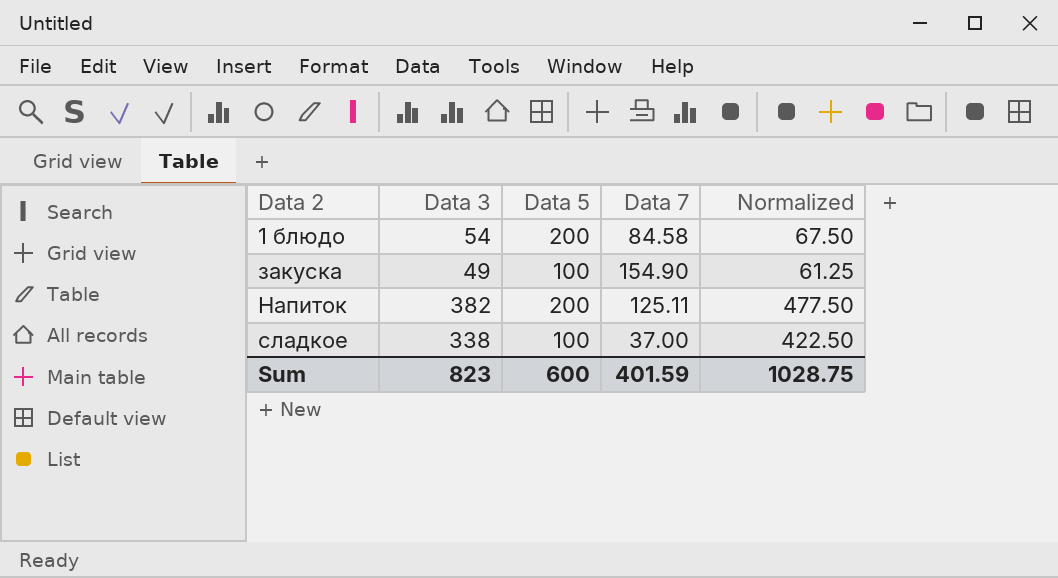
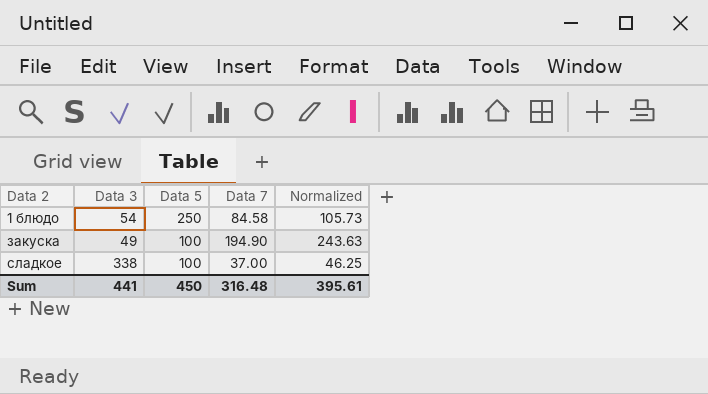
column Normalized | formula: [Data 3] * 1.25 -> [Data 7] * 1.25
row Напиток: 382 | 200 | 125.11 | 477.50 -> none
1 блюдо | Data 5: 200 -> 250
закуска | Data 7: 154.90 -> 194.90
Sum | Data 3: 823 -> 441
Sum | Data 5: 600 -> 450
Sum | Data 7: 401.59 -> 316.48
Sum | Normalized: 1028.75 -> 395.61

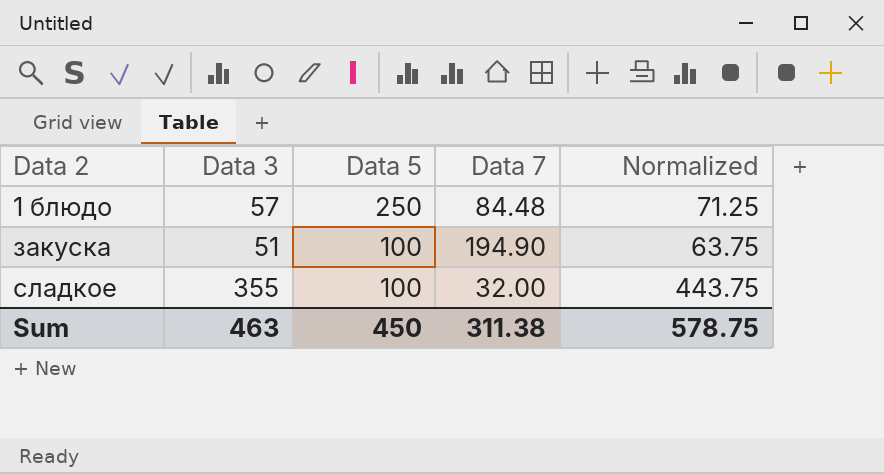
column Normalized | formula: [Data 7] * 1.25 -> [Data 3] * 1.25
1 блюдо | Data 3: 54 -> 57
1 блюдо | Data 7: 84.58 -> 84.48
закуска | Data 3: 49 -> 51
сладкое | Data 3: 338 -> 355
сладкое | Data 7: 37.00 -> 32.00
Sum | Data 3: 441 -> 463
Sum | Data 7: 316.48 -> 311.38
Sum | Normalized: 395.61 -> 578.75

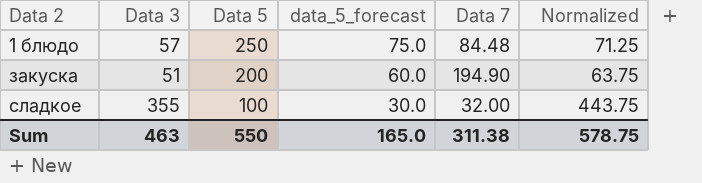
column data_5_forecast | formula: none -> [Data 5] * 0.3
закуска | Data 5: 100 -> 200
Sum | Data 5: 450 -> 550

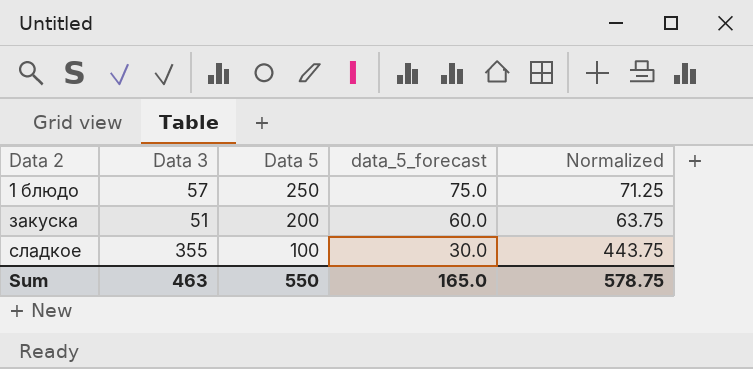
column Data 7 | position: 5 -> none

